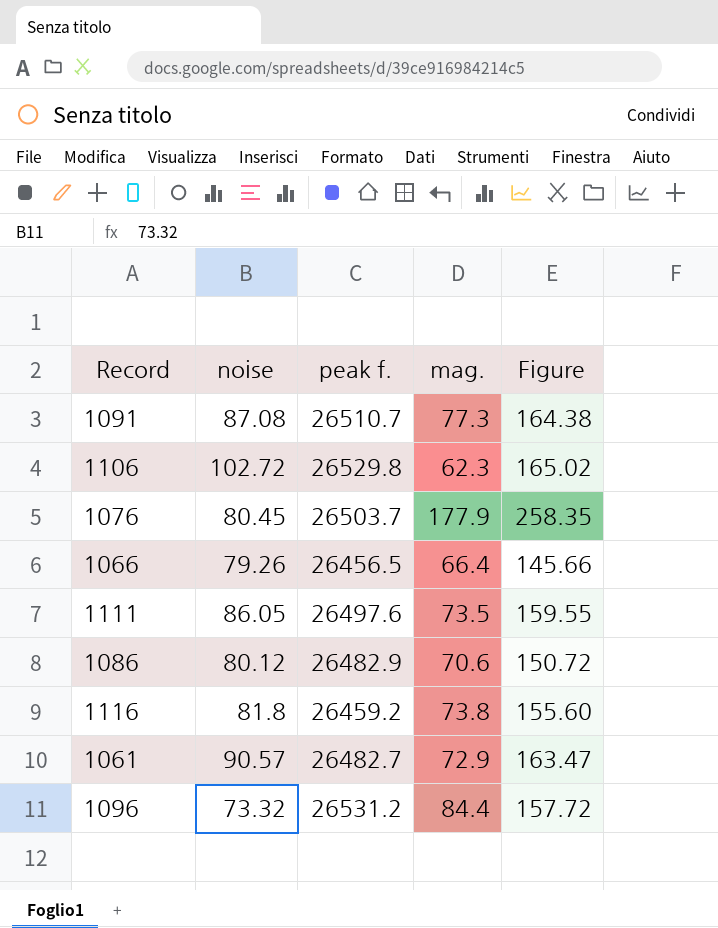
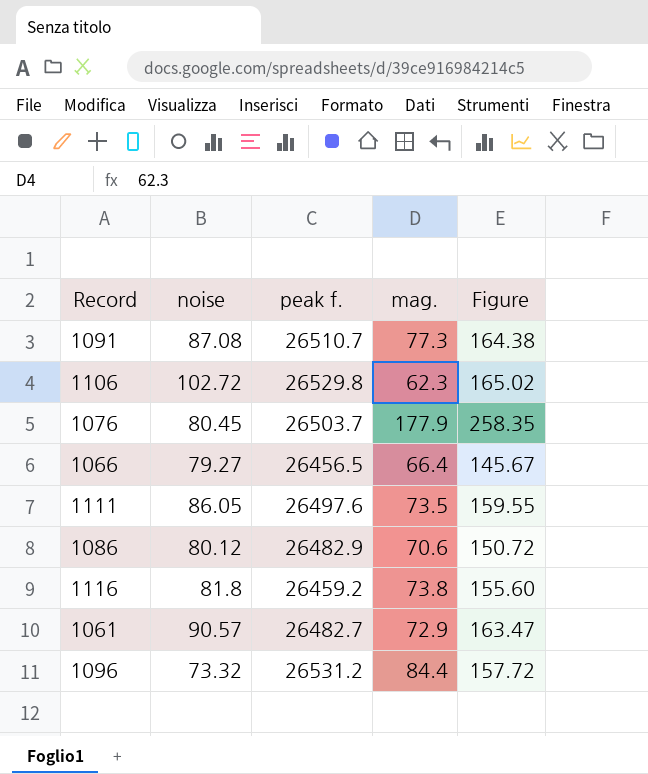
1066 | noise: 79.26 -> 79.27
1066 | Figure: 145.66 -> 145.67

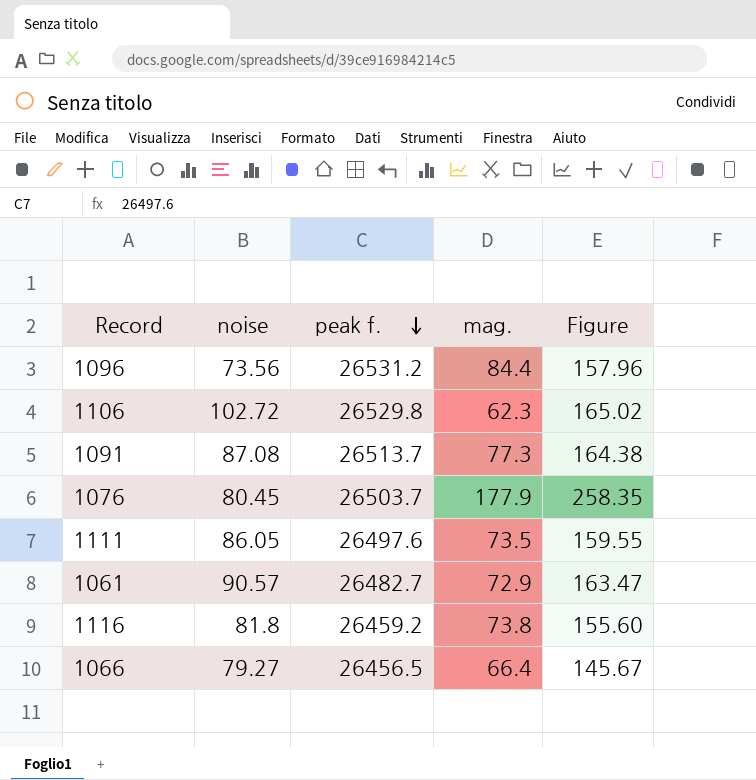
row order: none -> peak f. descending
row 1086: 80.12 | 26482.9 | 70.6 | 150.72 -> none
1096 | noise: 73.32 -> 73.56
1096 | Figure: 157.72 -> 157.96
1091 | peak f.: 26510.7 -> 26513.7

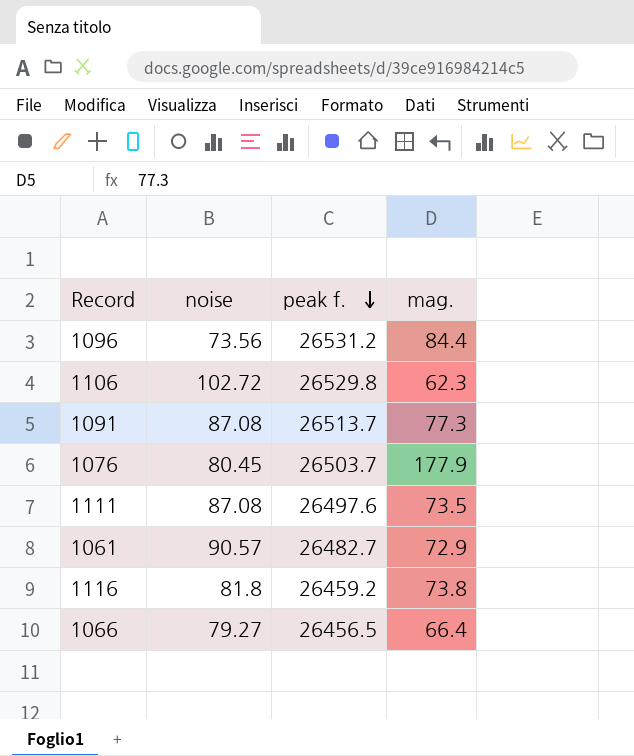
column Figure | formula: [noise] + [mag.] -> none
1111 | noise: 86.05 -> 87.08

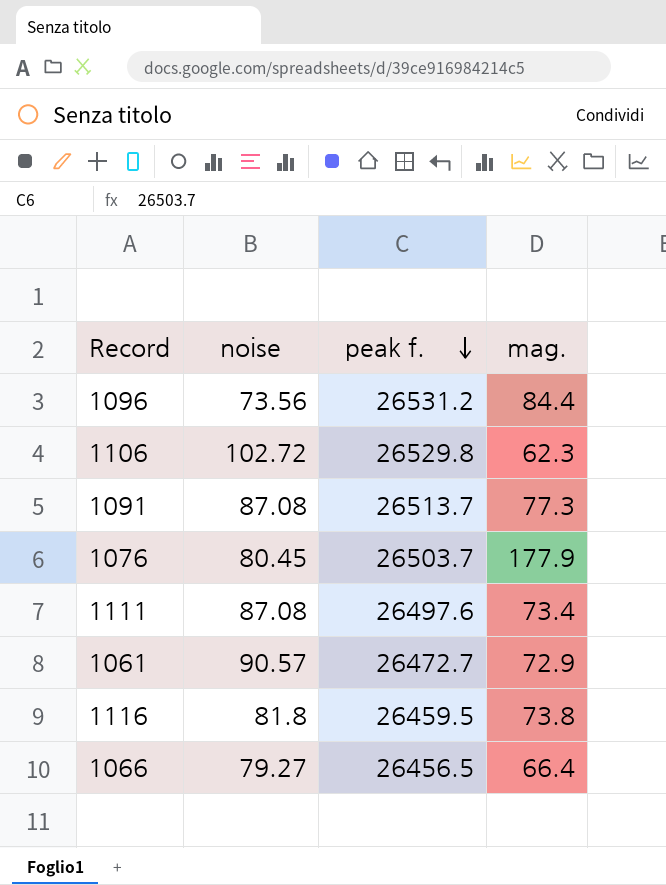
1111 | mag.: 73.5 -> 73.4
1061 | peak f.: 26482.7 -> 26472.7
1116 | peak f.: 26459.2 -> 26459.5

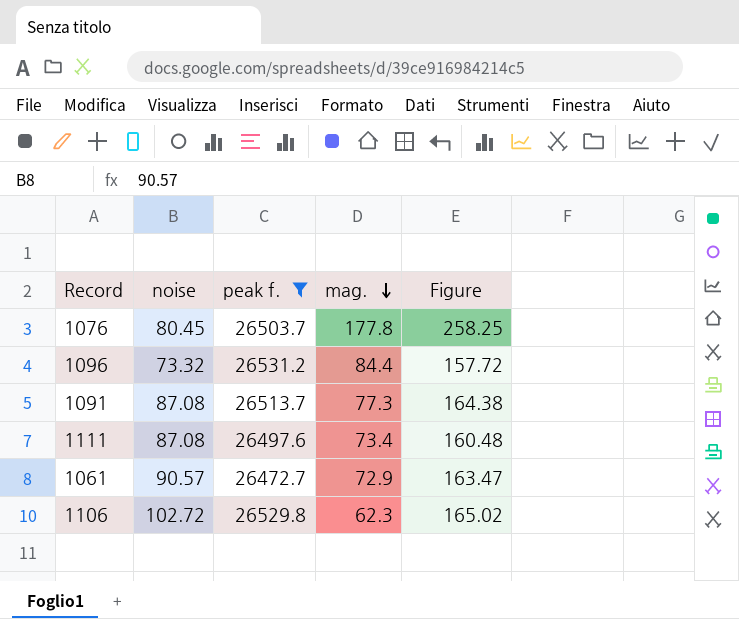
filter: none -> peak f. >= 26472.7
row order: peak f. descending -> mag. descending
column Figure | formula: none -> [noise] + [mag.]
1076 | mag.: 177.9 -> 177.8
1096 | noise: 73.56 -> 73.32

